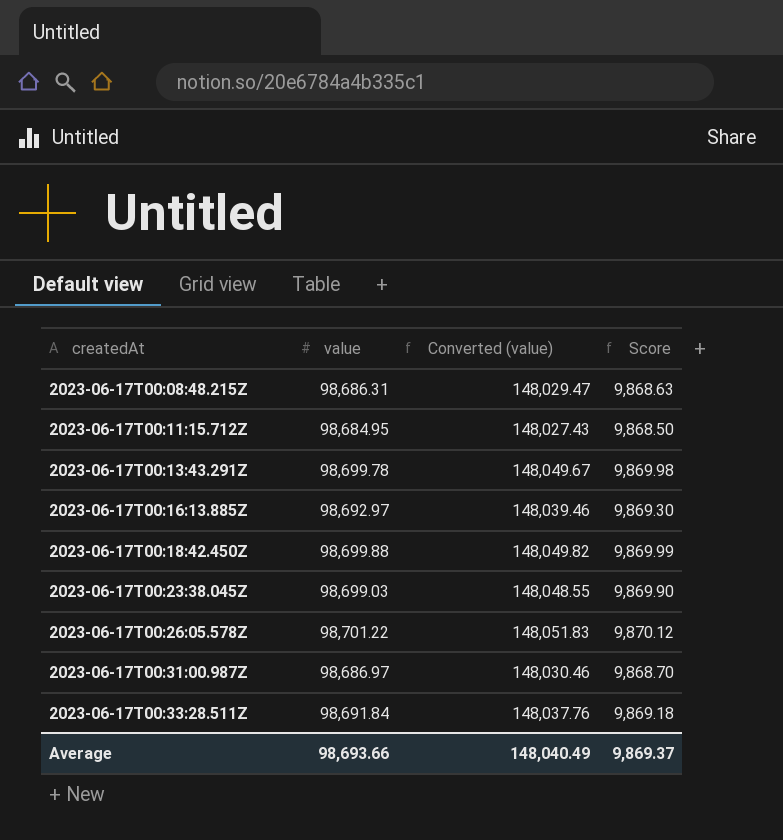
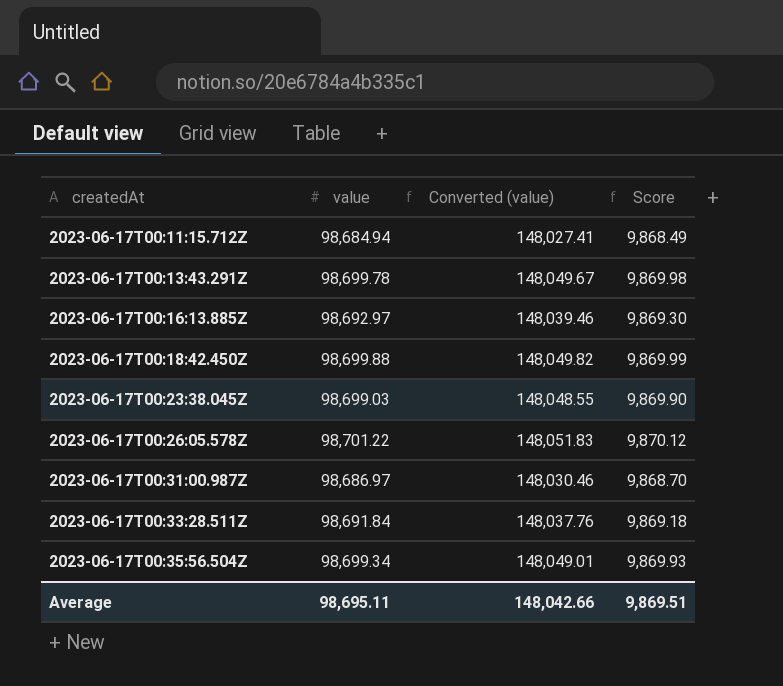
row 2023-06-17T00:08:48.215Z: 98,686.31 | 148,029.47 | 9,868.63 -> none
2023-06-17T00:11:15.712Z | value: 98,684.95 -> 98,684.94
2023-06-17T00:11:15.712Z | Converted (value): 148,027.43 -> 148,027.41
2023-06-17T00:11:15.712Z | Score: 9,868.50 -> 9,868.49
row 2023-06-17T00:35:56.504Z: none -> 98,699.34 | 148,049.01 | 9,869.93
Average | value: 98,693.66 -> 98,695.11
Average | Converted (value): 148,040.49 -> 148,042.66
Average | Score: 9,869.37 -> 9,869.51

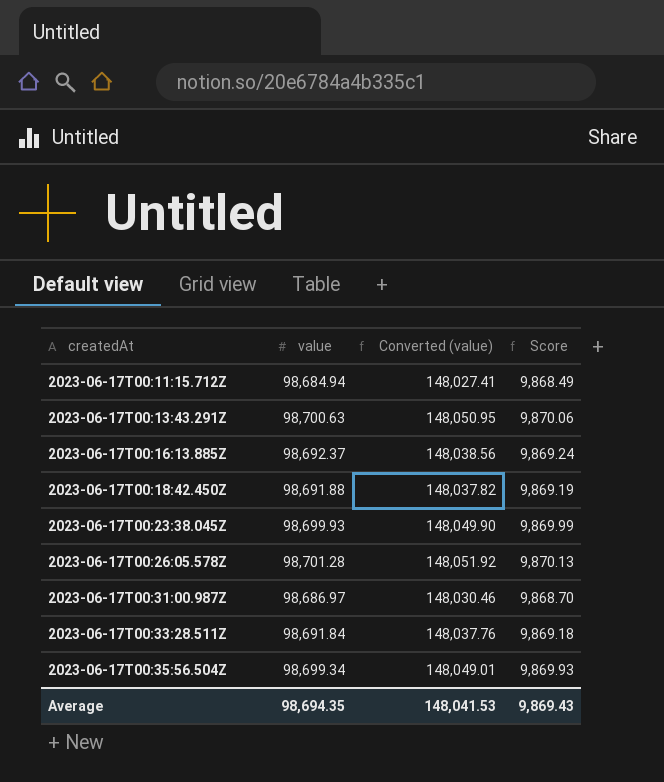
2023-06-17T00:13:43.291Z | value: 98,699.78 -> 98,700.63
2023-06-17T00:13:43.291Z | Converted (value): 148,049.67 -> 148,050.95
2023-06-17T00:13:43.291Z | Score: 9,869.98 -> 9,870.06
2023-06-17T00:16:13.885Z | value: 98,692.97 -> 98,692.37
2023-06-17T00:16:13.885Z | Converted (value): 148,039.46 -> 148,038.56
2023-06-17T00:16:13.885Z | Score: 9,869.30 -> 9,869.24
2023-06-17T00:18:42.450Z | value: 98,699.88 -> 98,691.88
2023-06-17T00:18:42.450Z | Converted (value): 148,049.82 -> 148,037.82
2023-06-17T00:18:42.450Z | Score: 9,869.99 -> 9,869.19
2023-06-17T00:23:38.045Z | value: 98,699.03 -> 98,699.93
2023-06-17T00:23:38.045Z | Converted (value): 148,048.55 -> 148,049.90
2023-06-17T00:23:38.045Z | Score: 9,869.90 -> 9,869.99
2023-06-17T00:26:05.578Z | value: 98,701.22 -> 98,701.28
2023-06-17T00:26:05.578Z | Converted (value): 148,051.83 -> 148,051.92
2023-06-17T00:26:05.578Z | Score: 9,870.12 -> 9,870.13
Average | value: 98,695.11 -> 98,694.35
Average | Converted (value): 148,042.66 -> 148,041.53
Average | Score: 9,869.51 -> 9,869.43

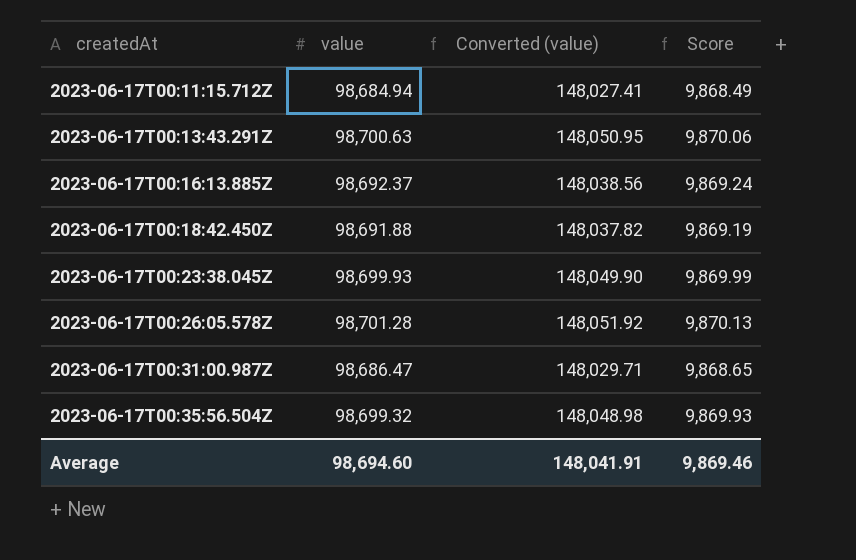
row 2023-06-17T00:33:28.511Z: 98,691.84 | 148,037.76 | 9,869.18 -> none
2023-06-17T00:31:00.987Z | value: 98,686.97 -> 98,686.47
2023-06-17T00:31:00.987Z | Converted (value): 148,030.46 -> 148,029.71
2023-06-17T00:31:00.987Z | Score: 9,868.70 -> 9,868.65
2023-06-17T00:35:56.504Z | value: 98,699.34 -> 98,699.32
2023-06-17T00:35:56.504Z | Converted (value): 148,049.01 -> 148,048.98
Average | value: 98,694.35 -> 98,694.60
Average | Converted (value): 148,041.53 -> 148,041.91
Average | Score: 9,869.43 -> 9,869.46

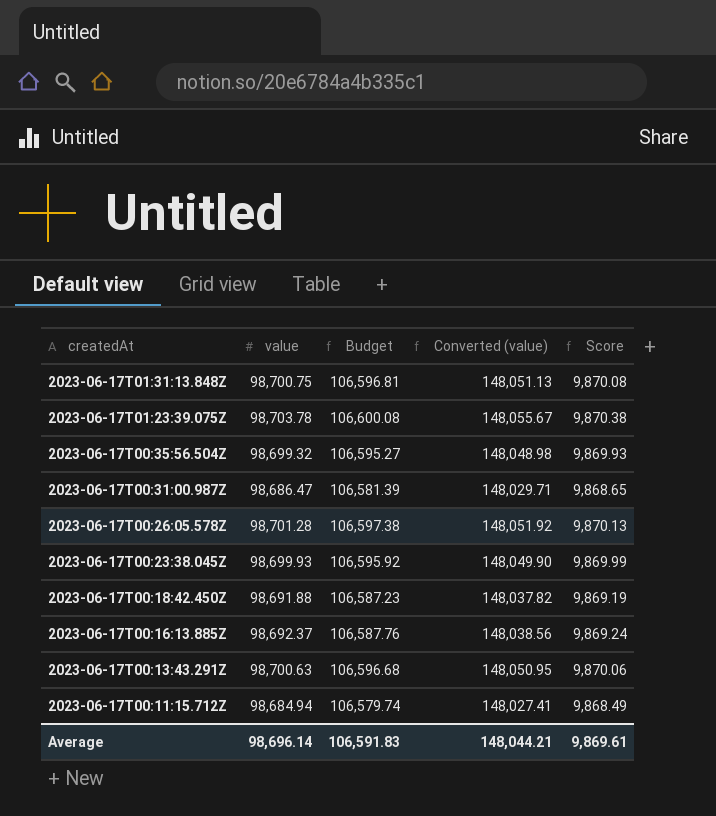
row order: createdAt ascending -> createdAt descending
column Budget | formula: none -> [value] * 1.08
row 2023-06-17T01:31:13.848Z: none -> 98,700.75 | 106,596.81 | 148,051.13 | 9,870.08
row 2023-06-17T01:23:39.075Z: none -> 98,703.78 | 106,600.08 | 148,055.67 | 9,870.38
Average | value: 98,694.60 -> 98,696.14
Average | Converted (value): 148,041.91 -> 148,044.21
Average | Score: 9,869.46 -> 9,869.61

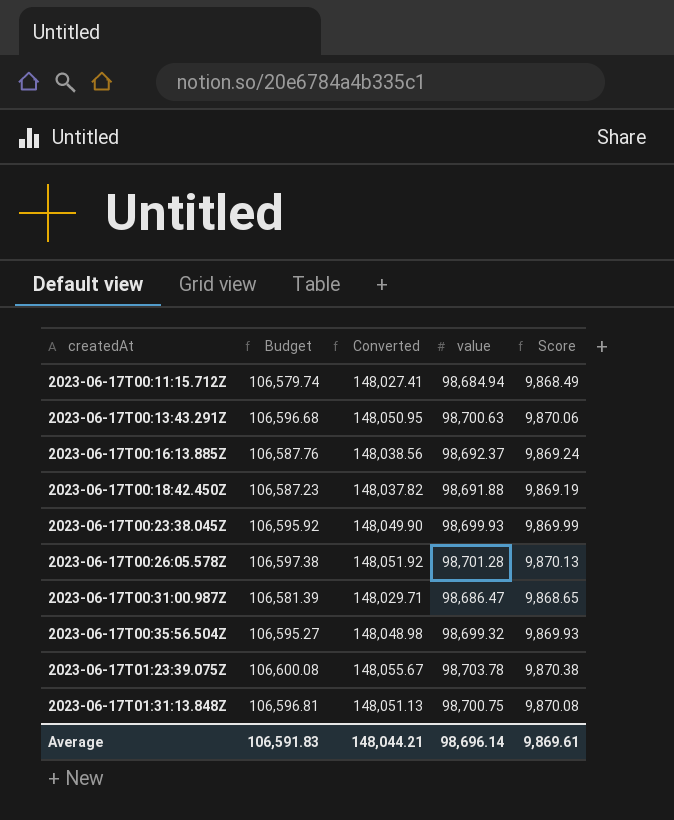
row order: createdAt descending -> createdAt ascending
column name: Converted (value) -> Converted
column value | position: 2 -> 4

